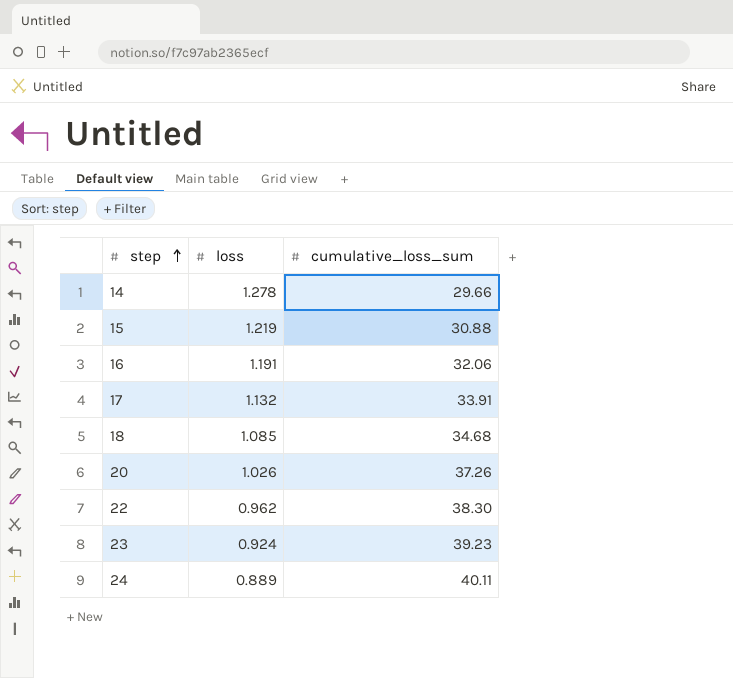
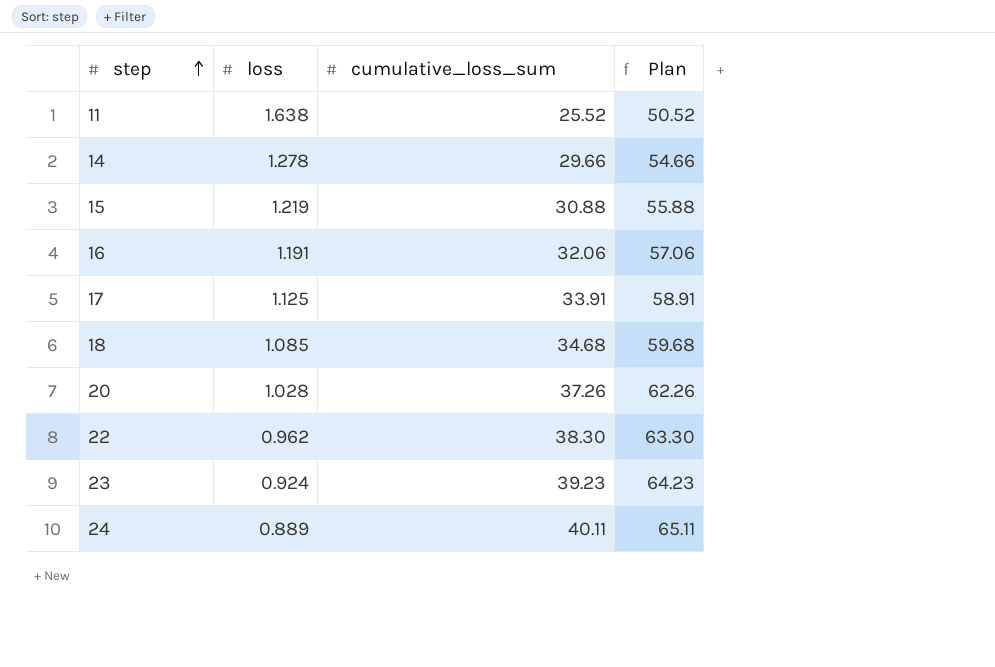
column Plan | formula: none -> [cumulative_loss_sum] + 25
row 11: none -> 1.638 | 25.52 | 50.52
17 | loss: 1.132 -> 1.125
20 | loss: 1.026 -> 1.028

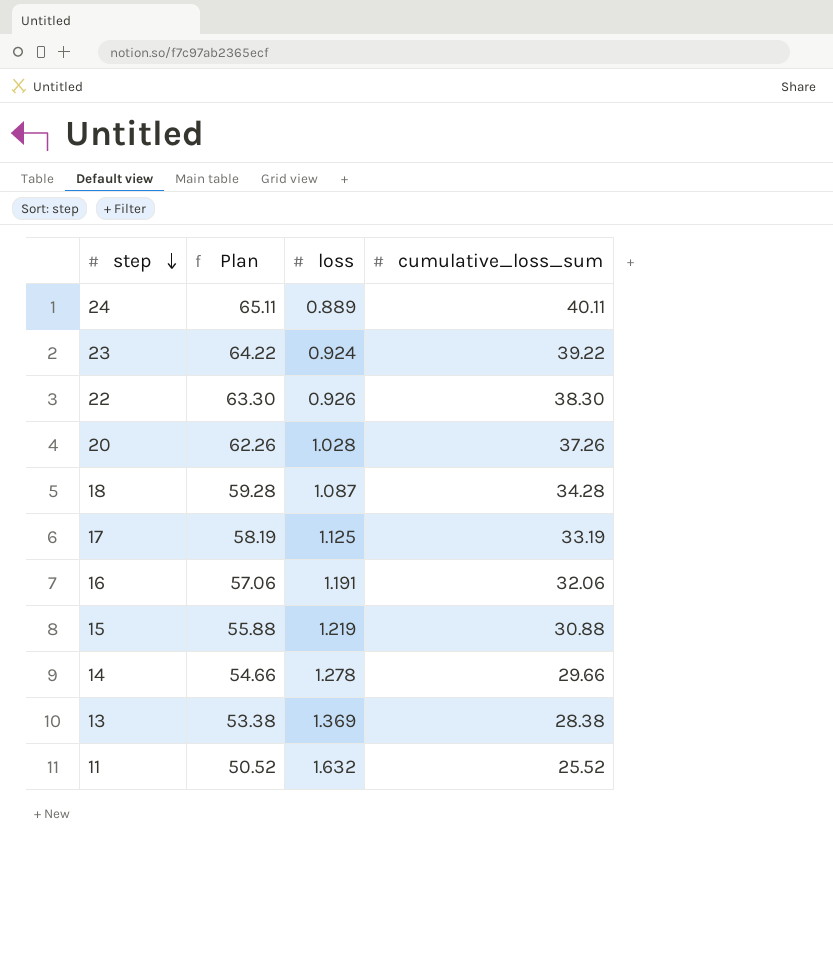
row order: step ascending -> step descending
column Plan | position: 4 -> 2
23 | Plan: 64.23 -> 64.22
23 | cumulative_loss_sum: 39.23 -> 39.22
22 | loss: 0.962 -> 0.926
18 | Plan: 59.68 -> 59.28
18 | loss: 1.085 -> 1.087
18 | cumulative_loss_sum: 34.68 -> 34.28
17 | Plan: 58.91 -> 58.19
17 | cumulative_loss_sum: 33.91 -> 33.19
row 13: none -> 53.38 | 1.369 | 28.38
11 | loss: 1.638 -> 1.632

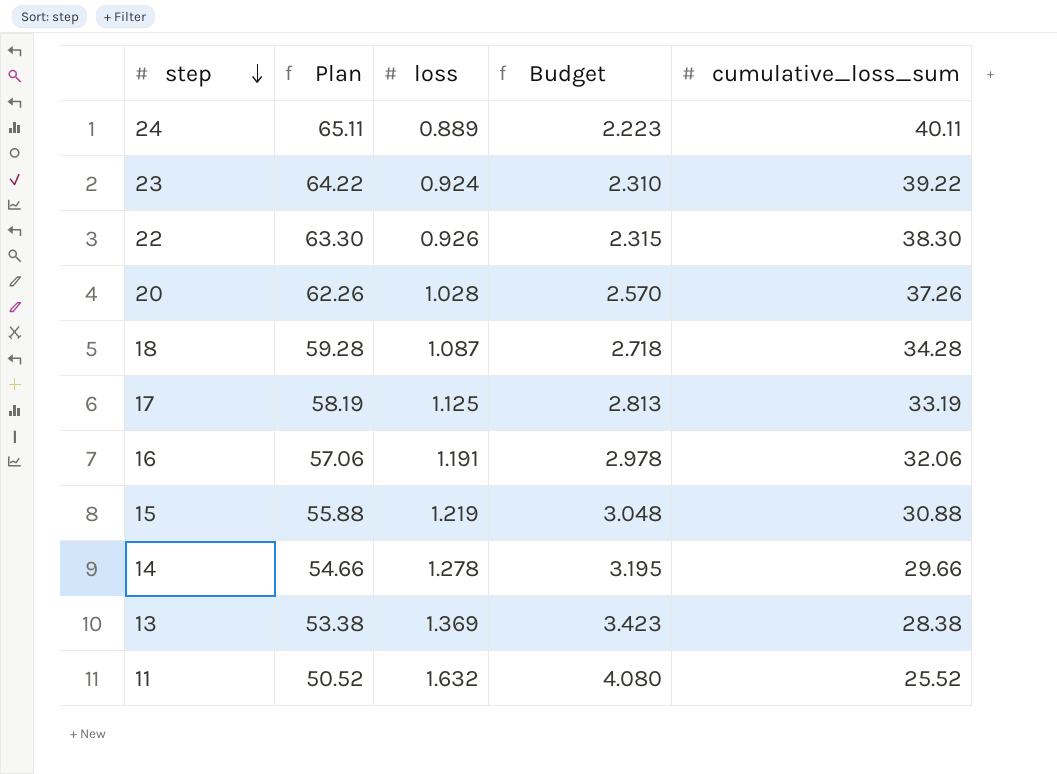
column Budget | formula: none -> [loss] * 2.5

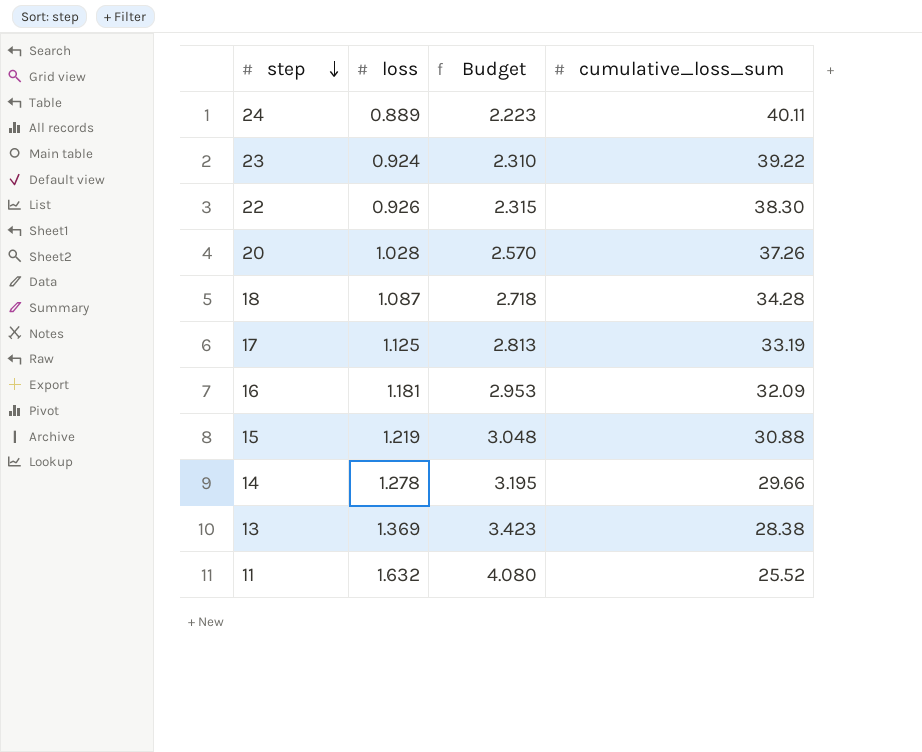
column Plan | formula: [cumulative_loss_sum] + 25 -> none
16 | loss: 1.191 -> 1.181
16 | Budget: 2.978 -> 2.953
16 | cumulative_loss_sum: 32.06 -> 32.09

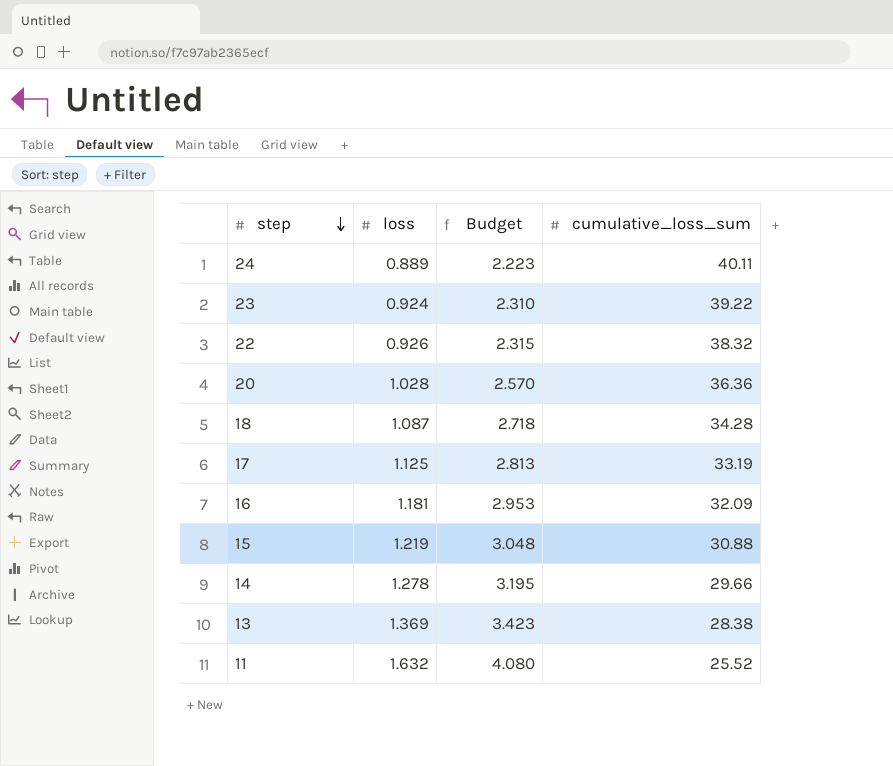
22 | cumulative_loss_sum: 38.30 -> 38.32
20 | cumulative_loss_sum: 37.26 -> 36.36

